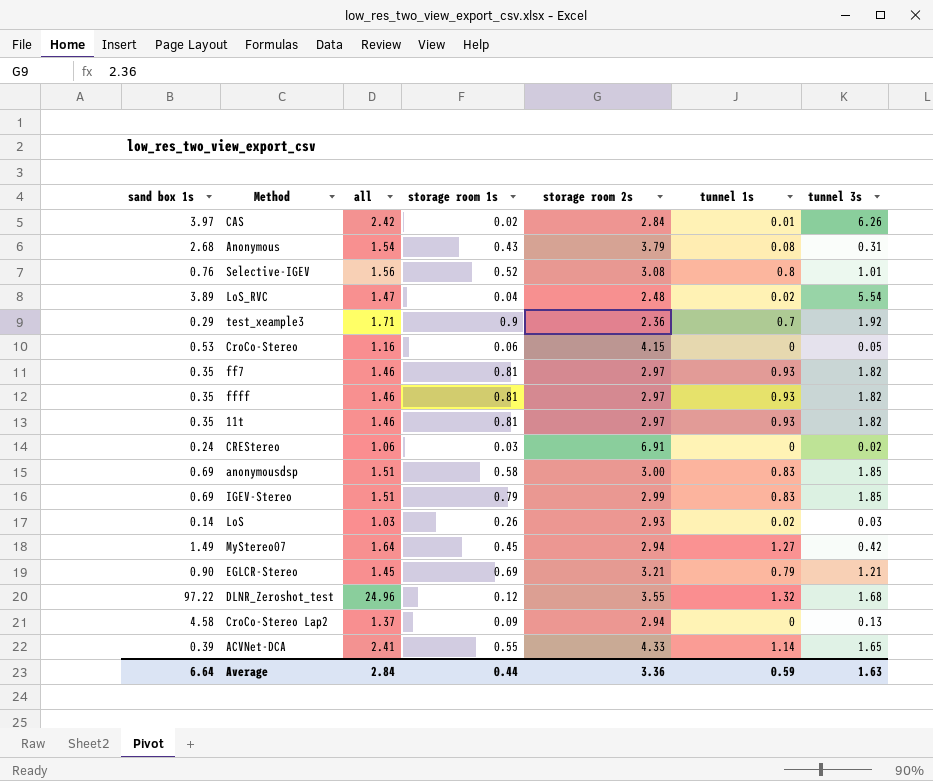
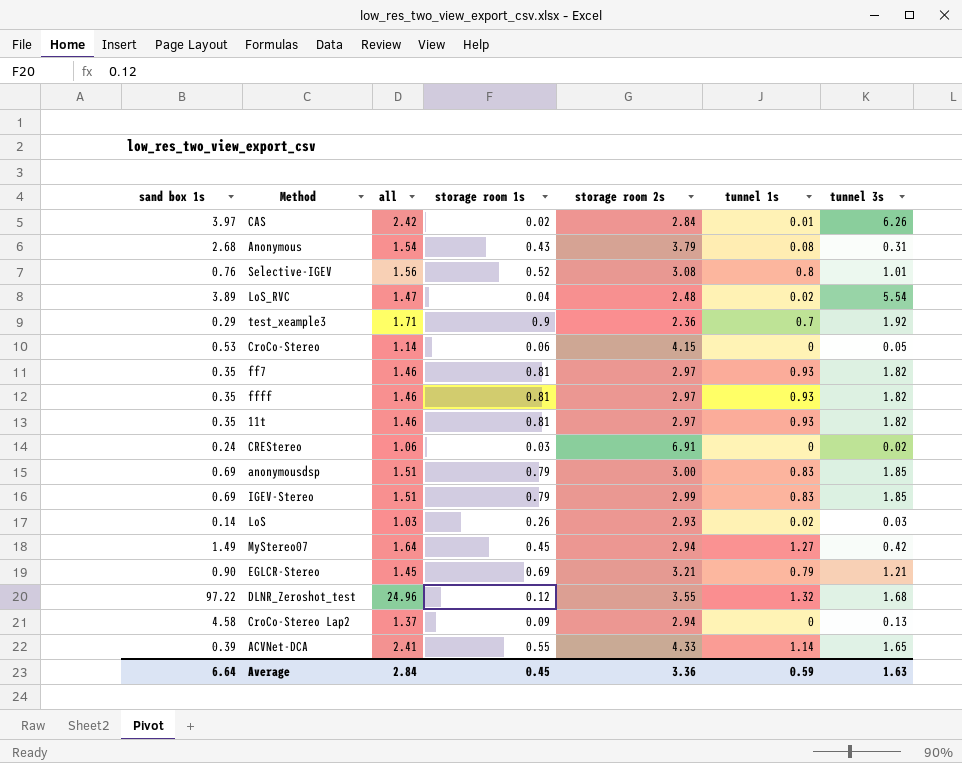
CroCo-Stereo | all: 1.16 -> 1.14
anonymousdsp | storage room 1s: 0.58 -> 0.79
Average | storage room 1s: 0.44 -> 0.45

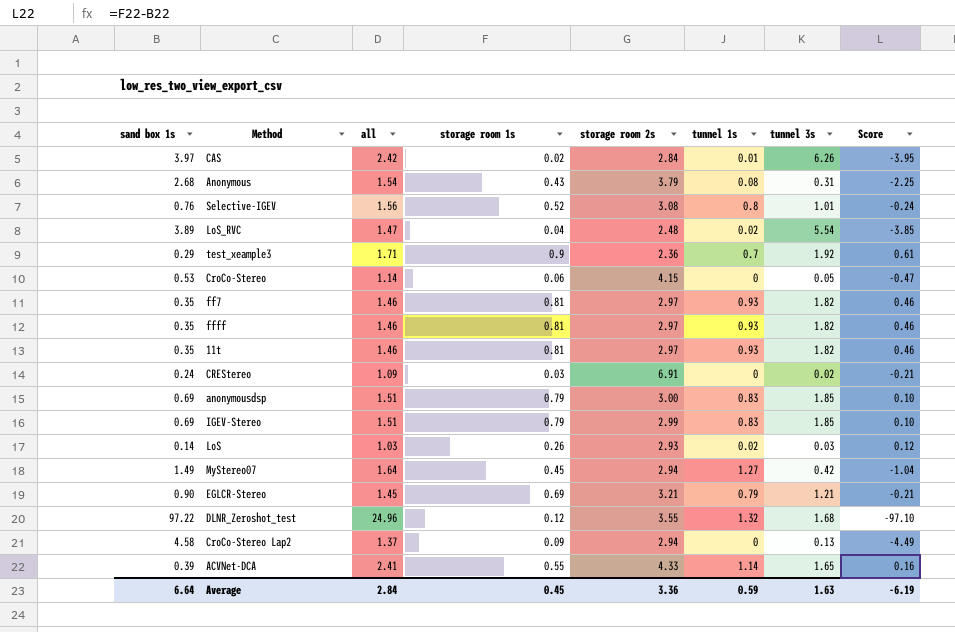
column Score | formula: none -> [storage room 1s] - [sand box 1s]
CREStereo | all: 1.06 -> 1.09

